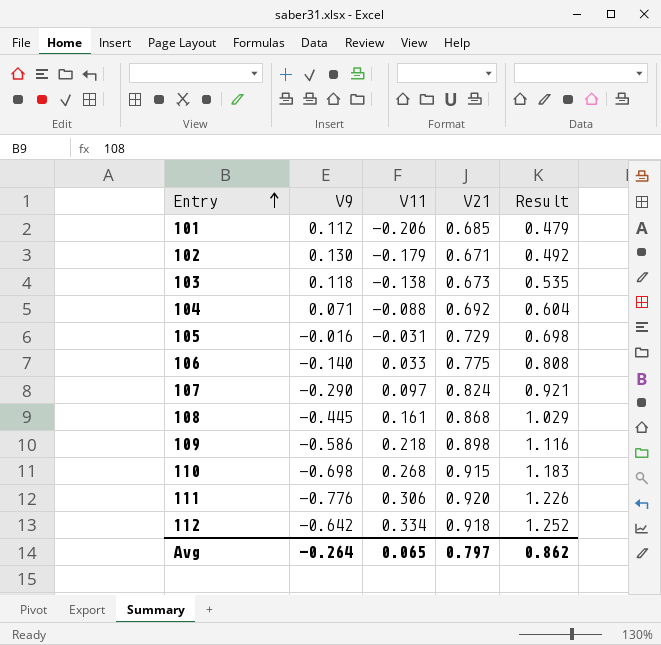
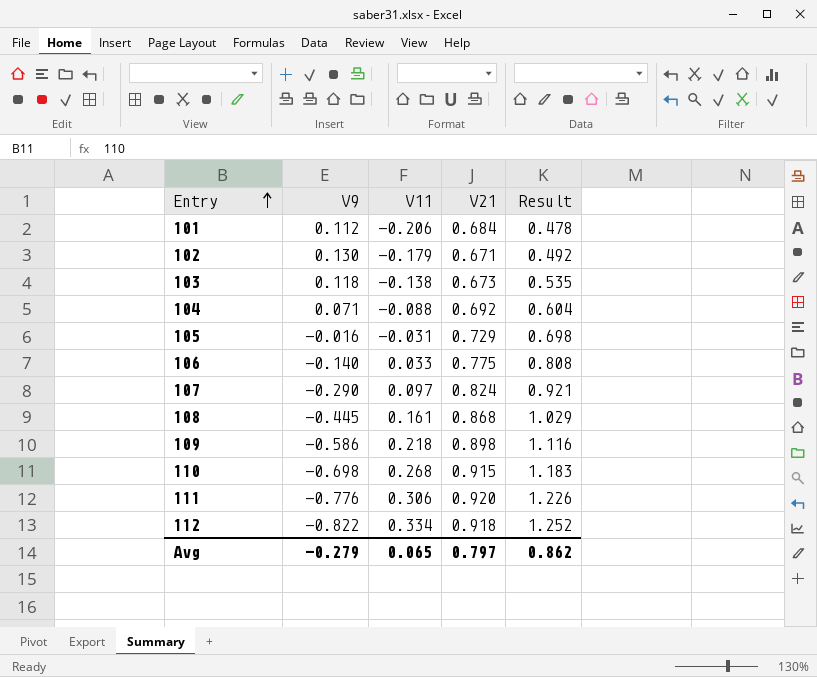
101 | V21: 0.685 -> 0.684
101 | Result: 0.479 -> 0.478
112 | V9: -0.642 -> -0.822
Avg | V9: -0.264 -> -0.279

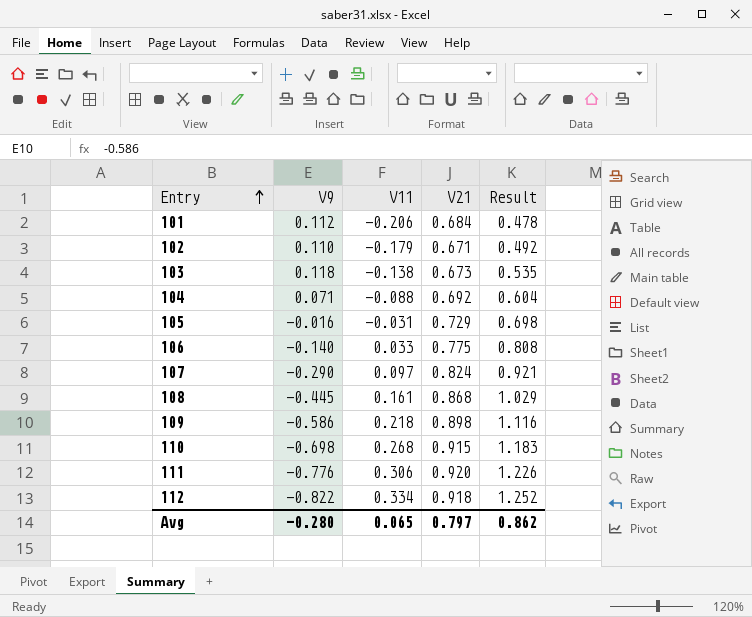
102 | V9: 0.130 -> 0.110
Avg | V9: -0.279 -> -0.280

